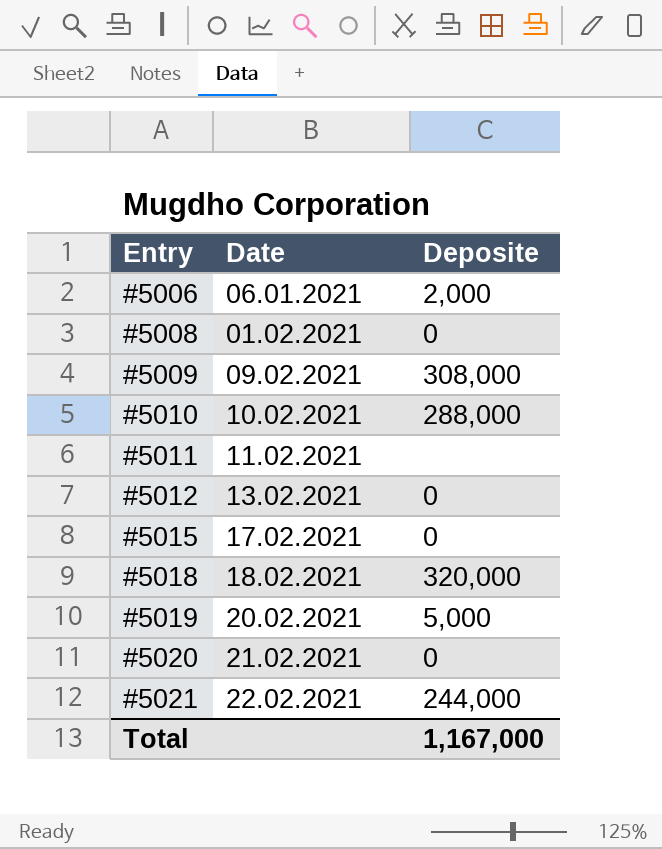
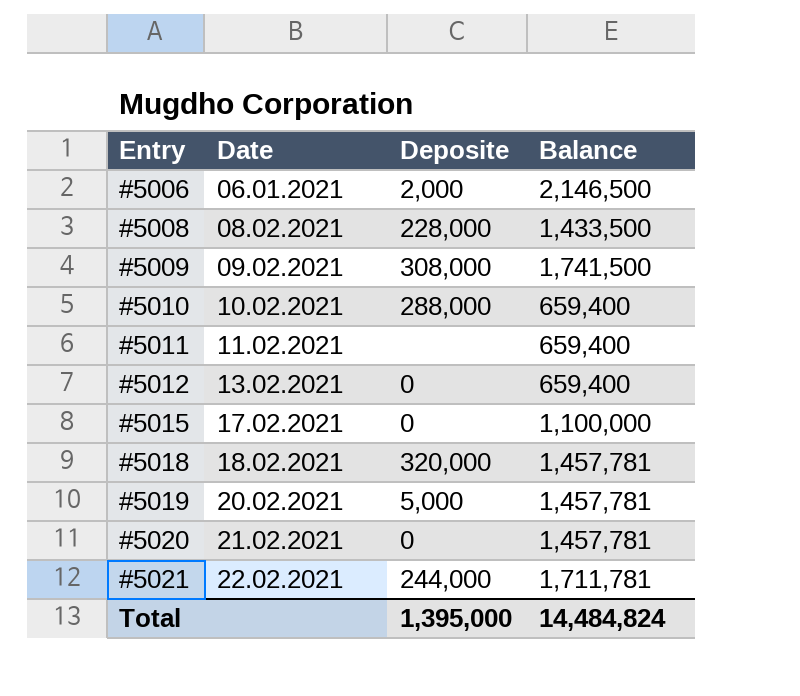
column Balance | position: none -> 4
#5008 | Date: 01.02.2021 -> 08.02.2021
#5008 | Deposite: 0 -> 228,000
Total | Deposite: 1,167,000 -> 1,395,000

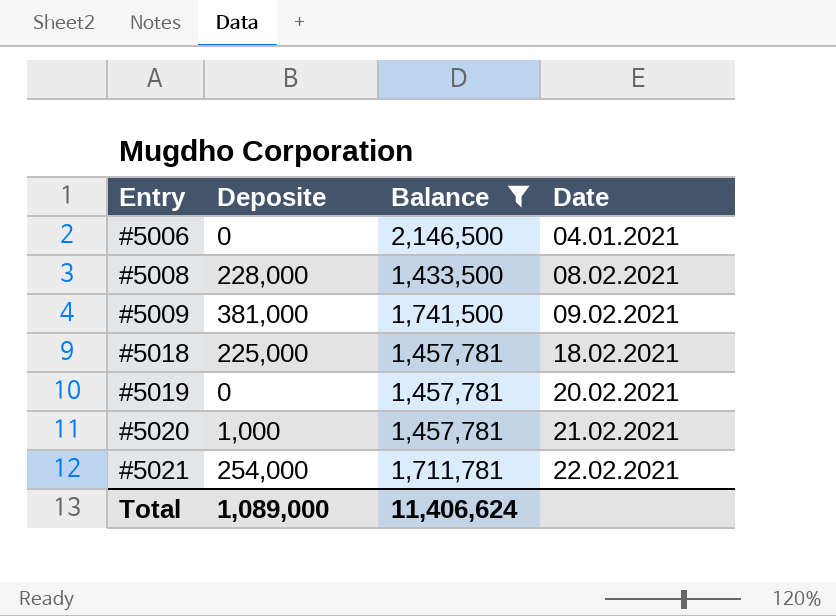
filter: none -> Balance >= 1,433,500
column Date | position: 2 -> 4
#5006 | Deposite: 2,000 -> 0
#5006 | Date: 06.01.2021 -> 04.01.2021
#5009 | Deposite: 308,000 -> 381,000
#5018 | Deposite: 320,000 -> 225,000
#5019 | Deposite: 5,000 -> 0
#5020 | Deposite: 0 -> 1,000
#5021 | Deposite: 244,000 -> 254,000
Total | Deposite: 1,395,000 -> 1,089,000
Total | Balance: 14,484,824 -> 11,406,624

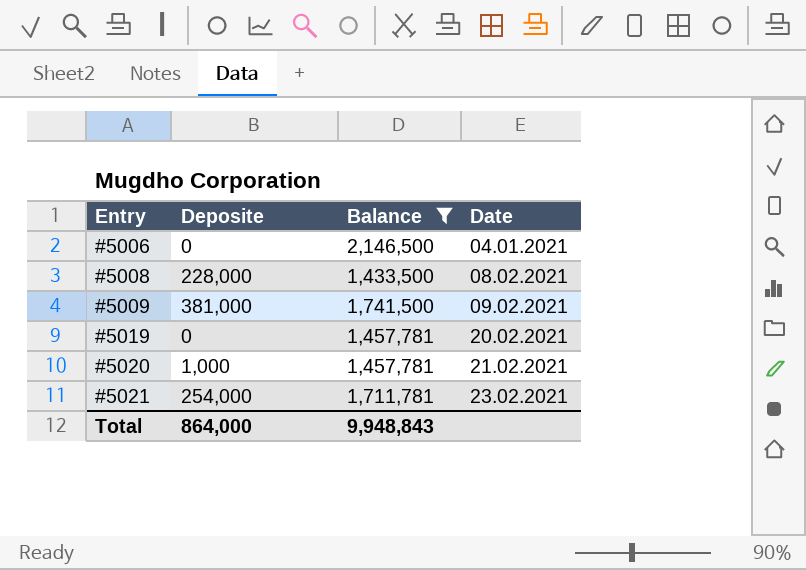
row #5018: 225,000 | 1,457,781 | 18.02.2021 -> none
#5021 | Date: 22.02.2021 -> 23.02.2021
Total | Deposite: 1,089,000 -> 864,000
Total | Balance: 11,406,624 -> 9,948,843

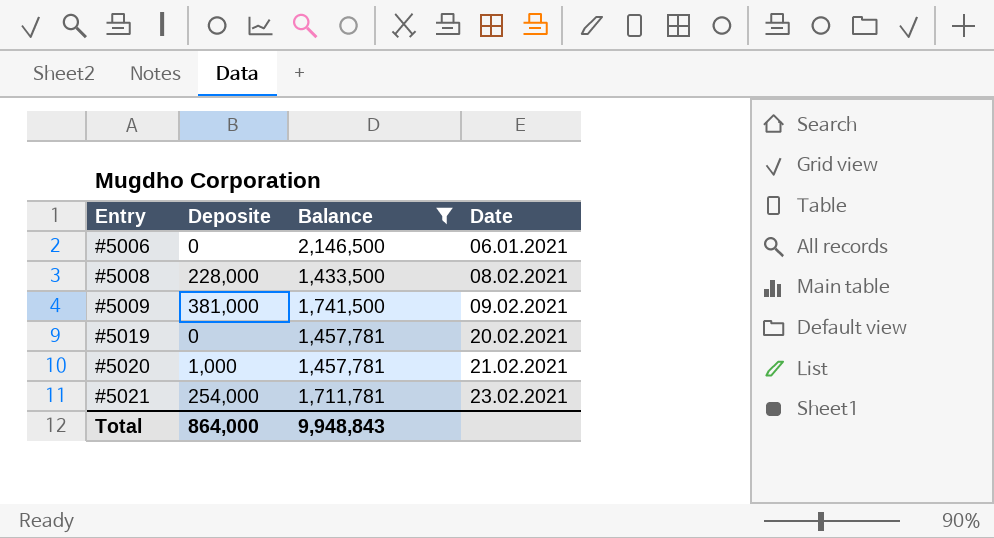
#5006 | Date: 04.01.2021 -> 06.01.2021

